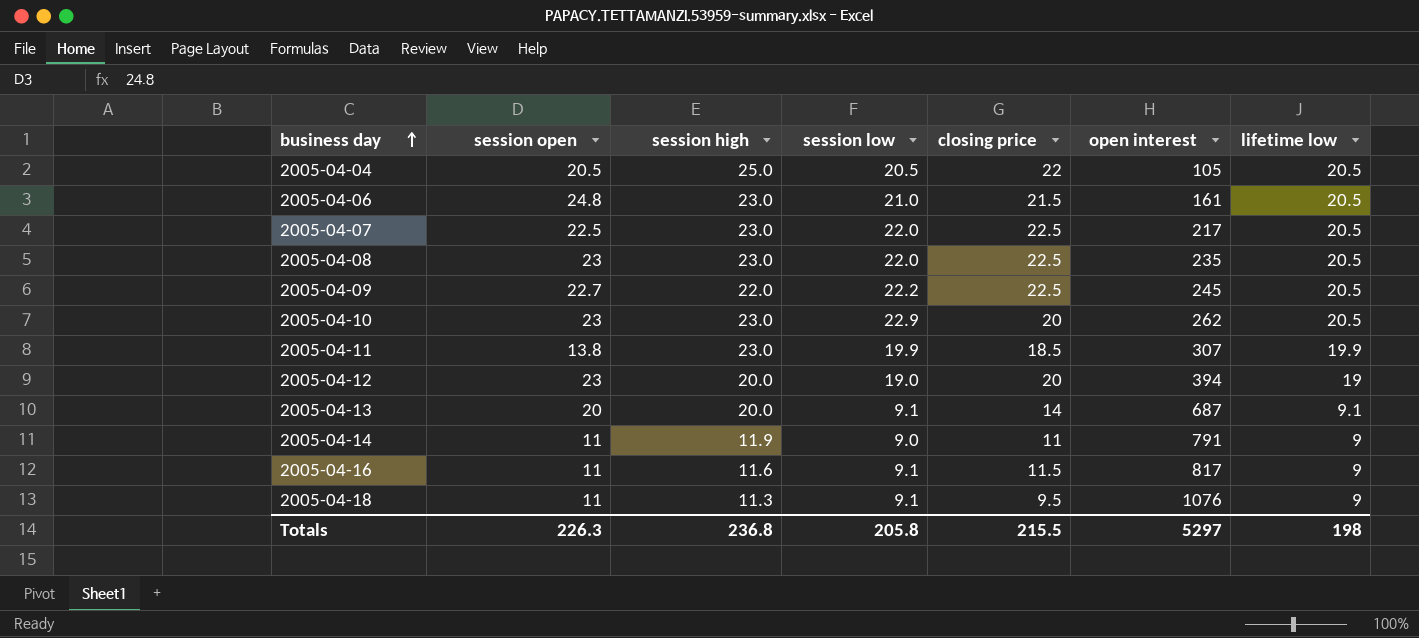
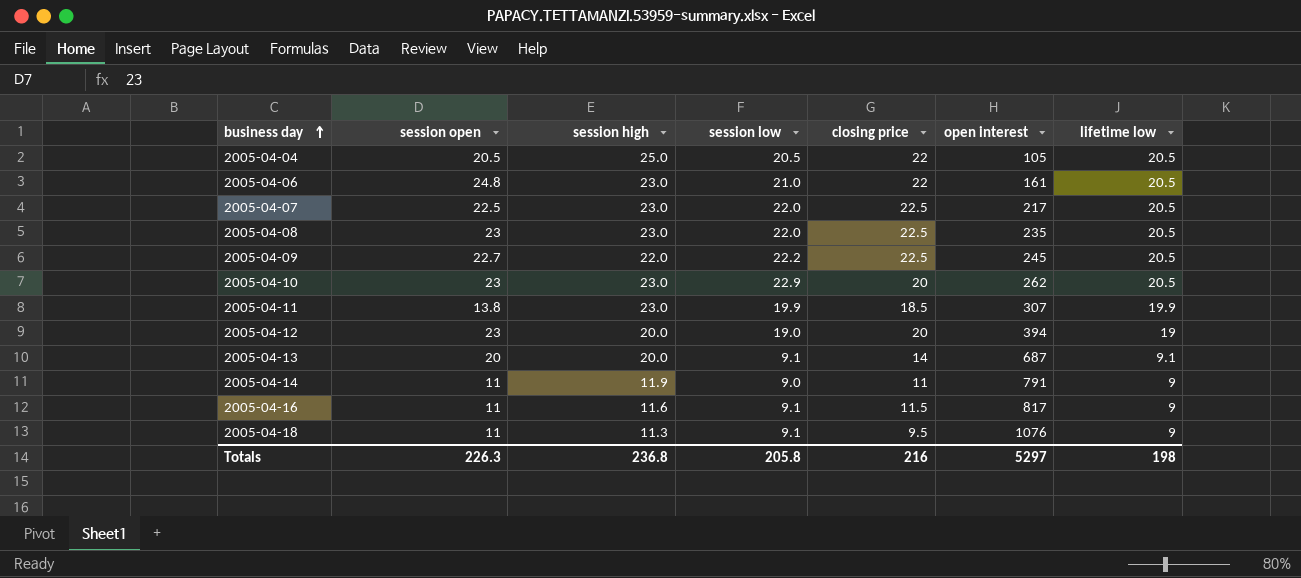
2005-04-06 | closing price: 21.5 -> 22
Totals | closing price: 215.5 -> 216

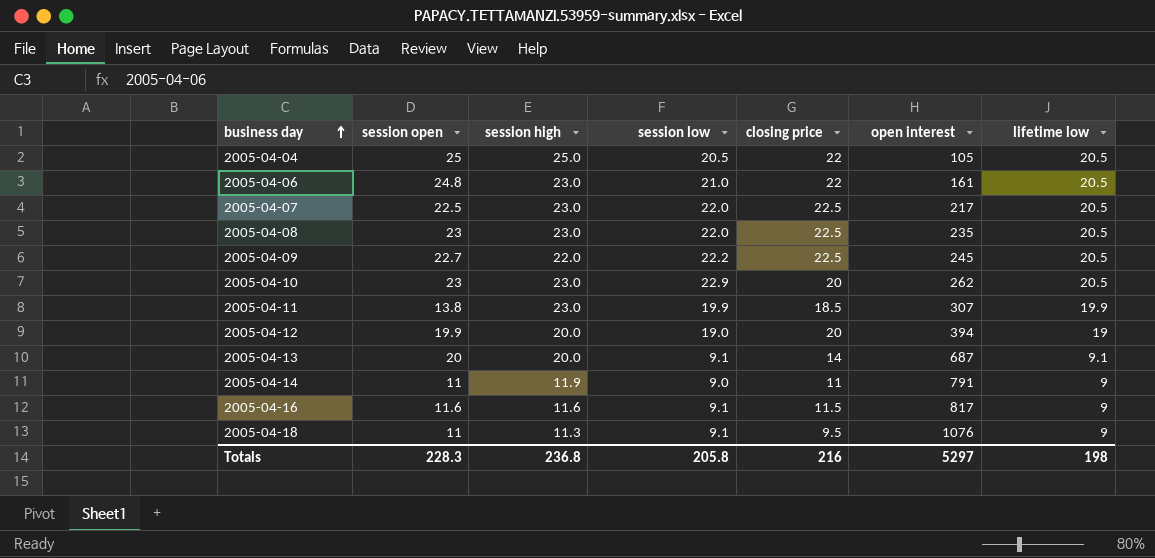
2005-04-04 | session open: 20.5 -> 25
2005-04-12 | session open: 23 -> 19.9
2005-04-16 | session open: 11 -> 11.6
Totals | session open: 226.3 -> 228.3

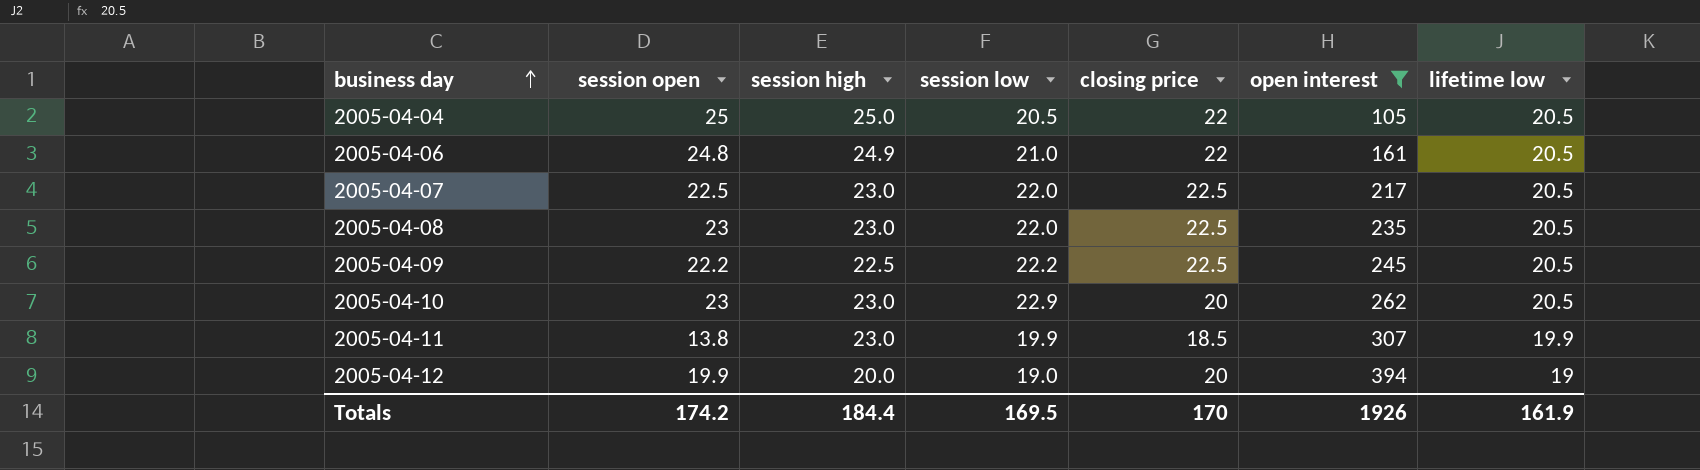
filter: none -> open interest <= 394
2005-04-06 | session high: 23.0 -> 24.9
2005-04-09 | session open: 22.7 -> 22.2
2005-04-09 | session high: 22.0 -> 22.5
Totals | session open: 228.3 -> 174.2
Totals | session high: 236.8 -> 184.4
Totals | session low: 205.8 -> 169.5
Totals | closing price: 216 -> 170
Totals | open interest: 5297 -> 1926
Totals | lifetime low: 198 -> 161.9

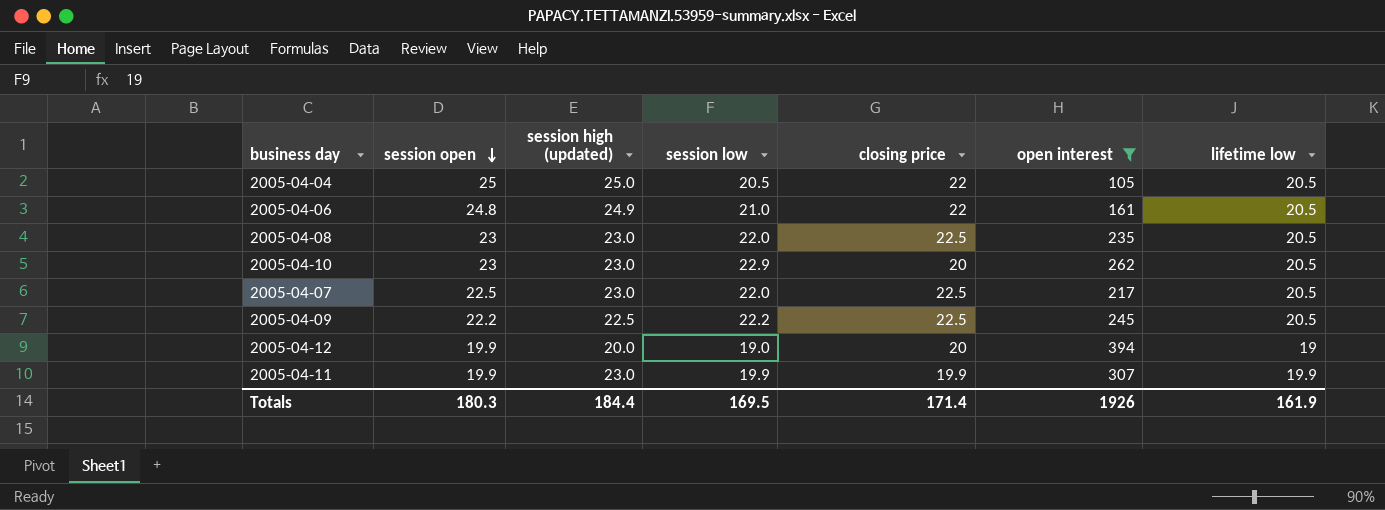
row order: business day ascending -> session open descending
column name: session high -> session high (updated)
2005-04-11 | session open: 13.8 -> 19.9
2005-04-11 | closing price: 18.5 -> 19.9
Totals | session open: 174.2 -> 180.3
Totals | closing price: 170 -> 171.4

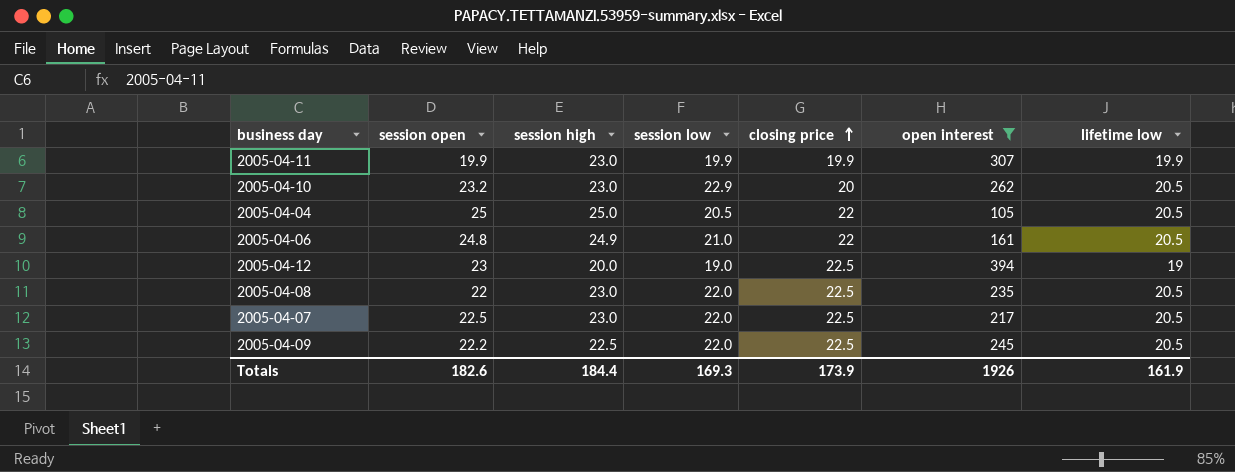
row order: session open descending -> closing price ascending
column name: session high (updated) -> session high
2005-04-10 | session open: 23 -> 23.2
2005-04-12 | session open: 19.9 -> 23
2005-04-12 | closing price: 20 -> 22.5
2005-04-08 | session open: 23 -> 22
2005-04-09 | session low: 22.2 -> 22.0
Totals | session open: 180.3 -> 182.6
Totals | session low: 169.5 -> 169.3
Totals | closing price: 171.4 -> 173.9

